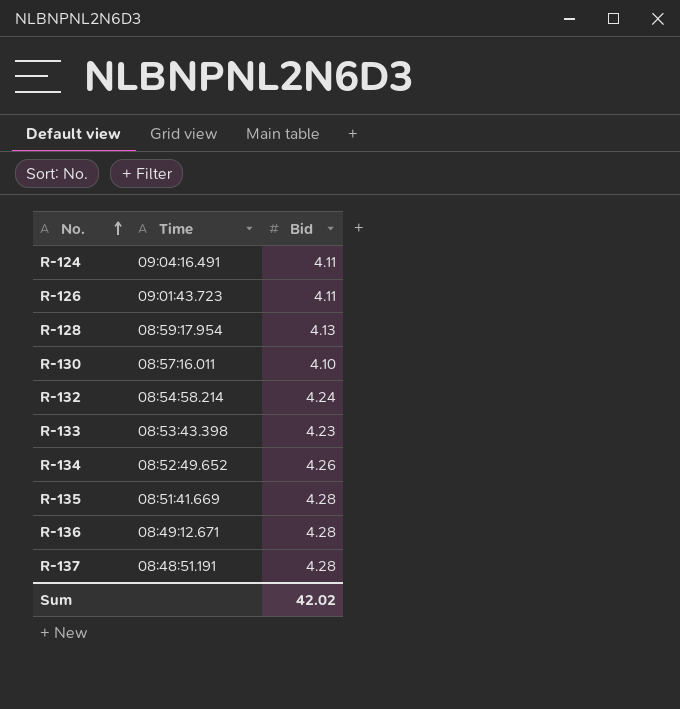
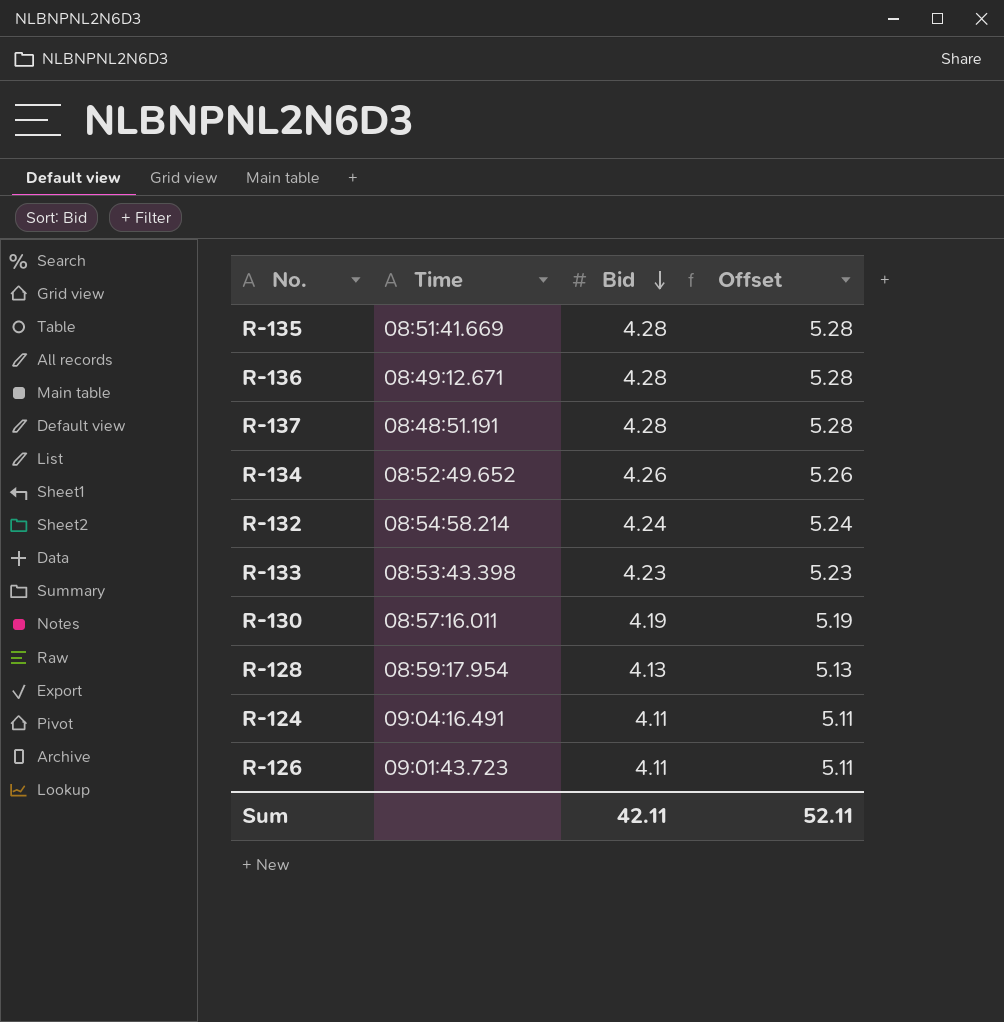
row order: No. ascending -> Bid descending
column Offset | formula: none -> [Bid] + 1
R-130 | Bid: 4.10 -> 4.19
Sum | Bid: 42.02 -> 42.11

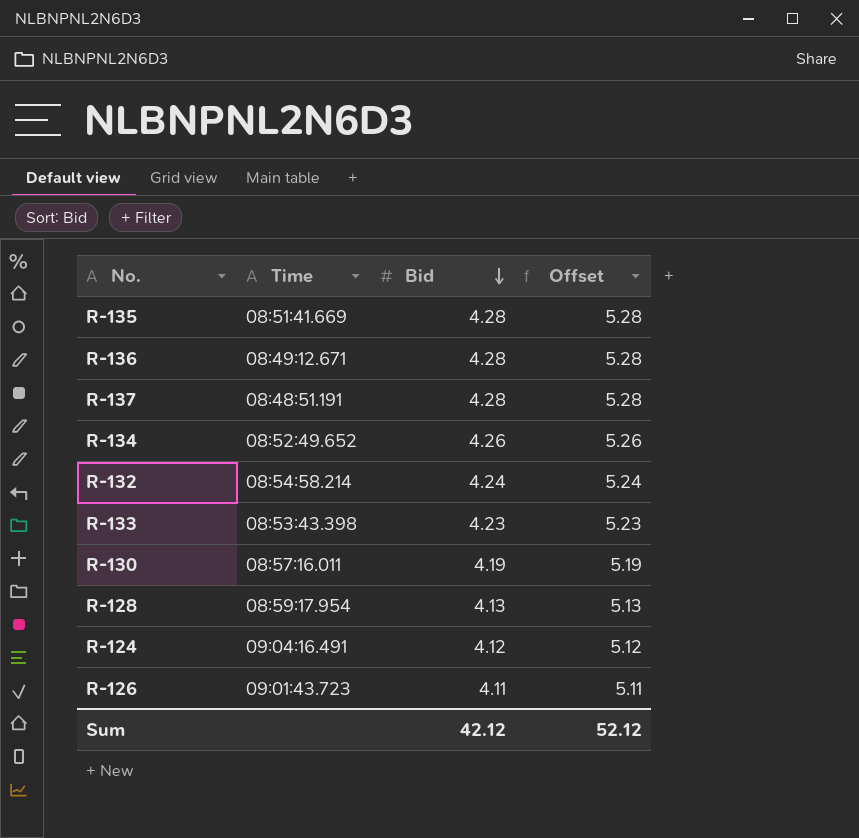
R-124 | Bid: 4.11 -> 4.12
R-124 | Offset: 5.11 -> 5.12
Sum | Bid: 42.11 -> 42.12
Sum | Offset: 52.11 -> 52.12

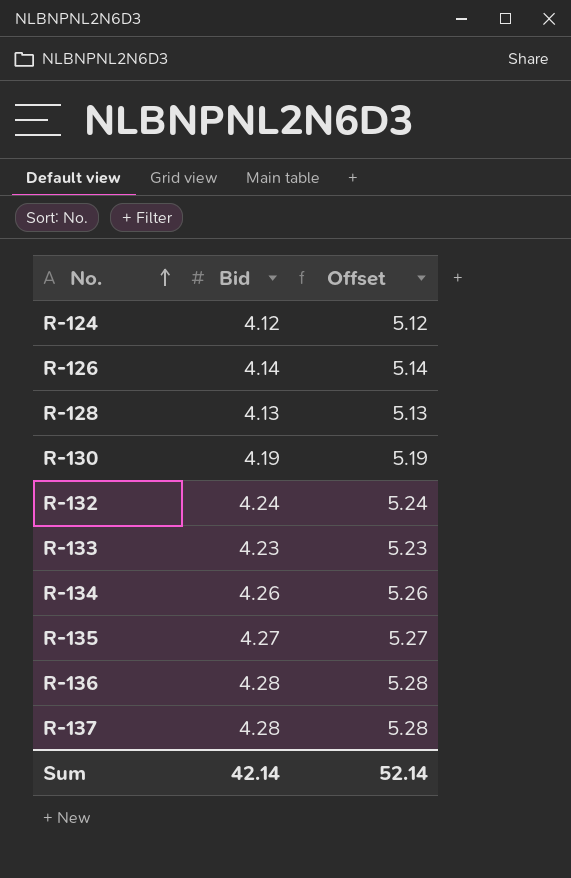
row order: Bid descending -> No. ascending
column Time | position: 2 -> none
R-126 | Bid: 4.11 -> 4.14
R-126 | Offset: 5.11 -> 5.14
R-135 | Bid: 4.28 -> 4.27
R-135 | Offset: 5.28 -> 5.27
Sum | Bid: 42.12 -> 42.14
Sum | Offset: 52.12 -> 52.14

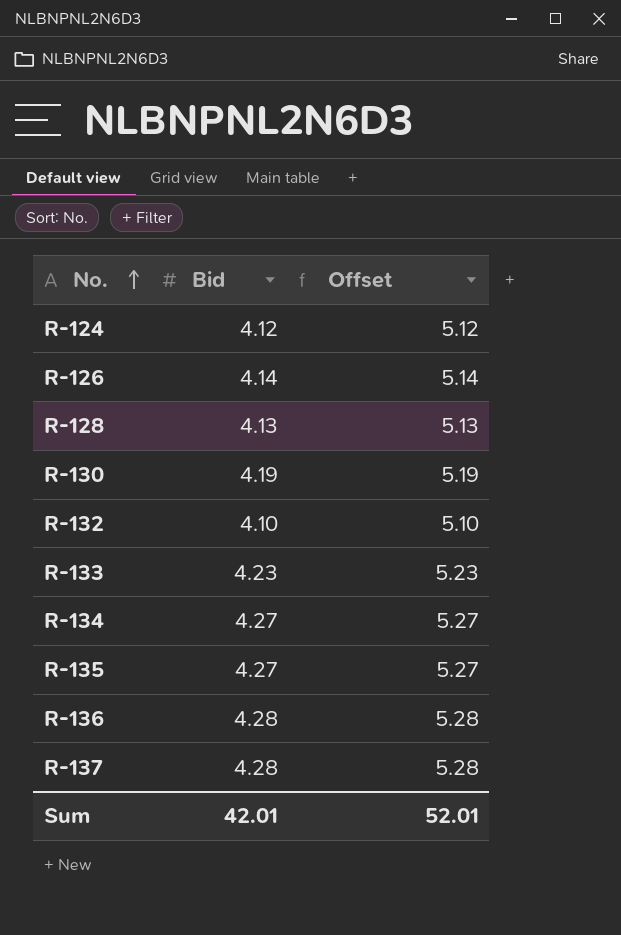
R-132 | Bid: 4.24 -> 4.10
R-132 | Offset: 5.24 -> 5.10
R-134 | Bid: 4.26 -> 4.27
R-134 | Offset: 5.26 -> 5.27
Sum | Bid: 42.14 -> 42.01
Sum | Offset: 52.14 -> 52.01

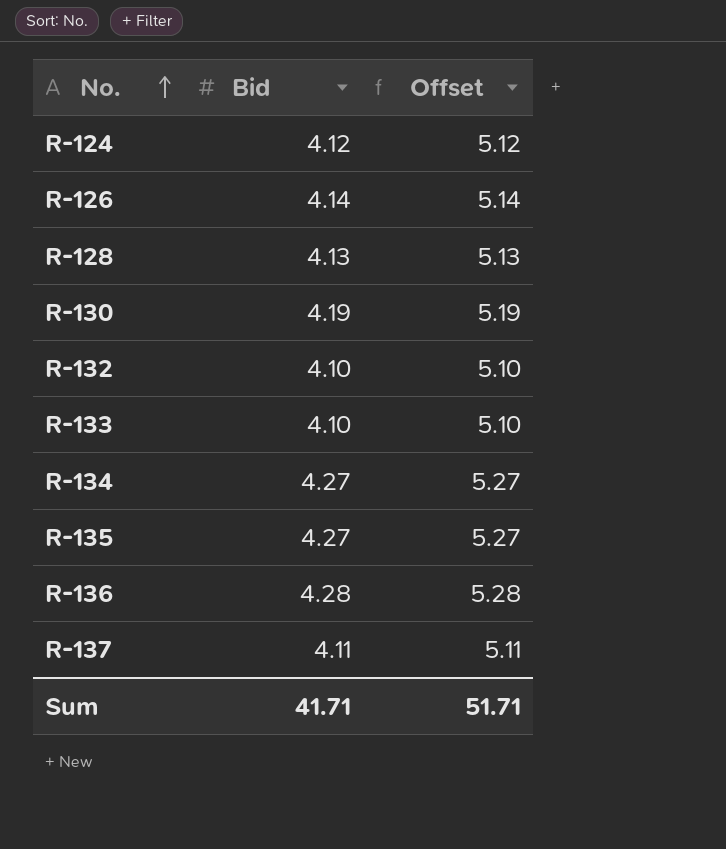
R-133 | Bid: 4.23 -> 4.10
R-133 | Offset: 5.23 -> 5.10
R-137 | Bid: 4.28 -> 4.11
R-137 | Offset: 5.28 -> 5.11
Sum | Bid: 42.01 -> 41.71
Sum | Offset: 52.01 -> 51.71

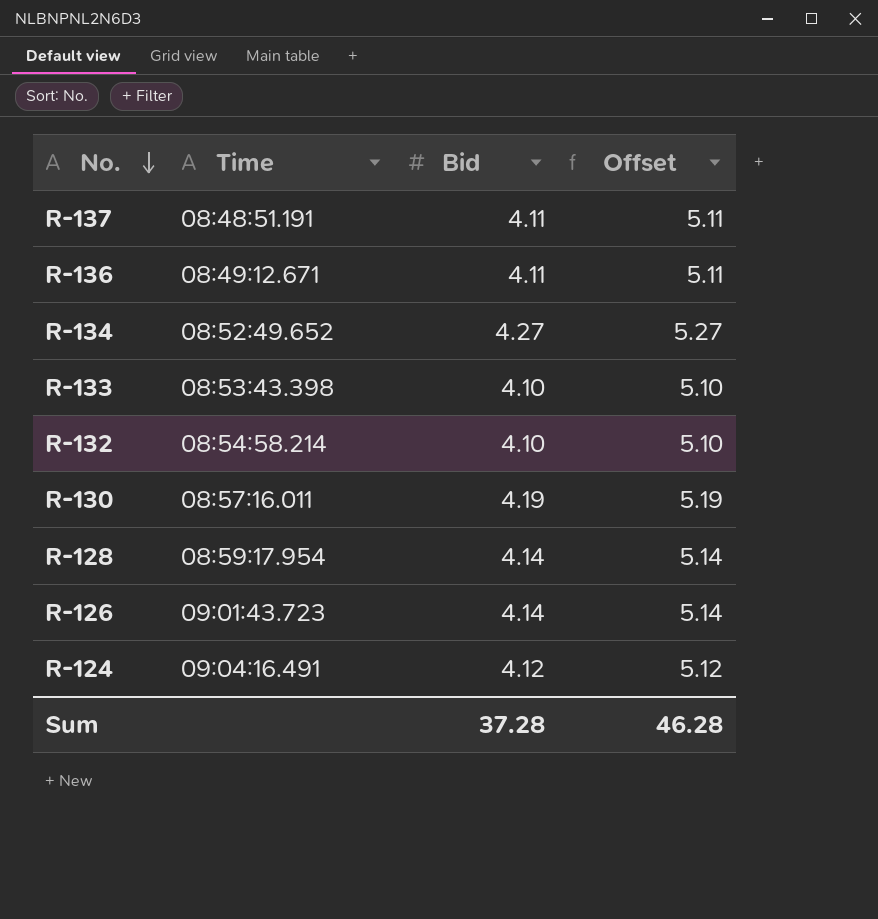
row order: No. ascending -> No. descending
column Time | position: none -> 2
row R-135: 4.27 | 5.27 -> none
R-136 | Bid: 4.28 -> 4.11
R-136 | Offset: 5.28 -> 5.11
R-128 | Bid: 4.13 -> 4.14
R-128 | Offset: 5.13 -> 5.14
Sum | Bid: 41.71 -> 37.28
Sum | Offset: 51.71 -> 46.28

